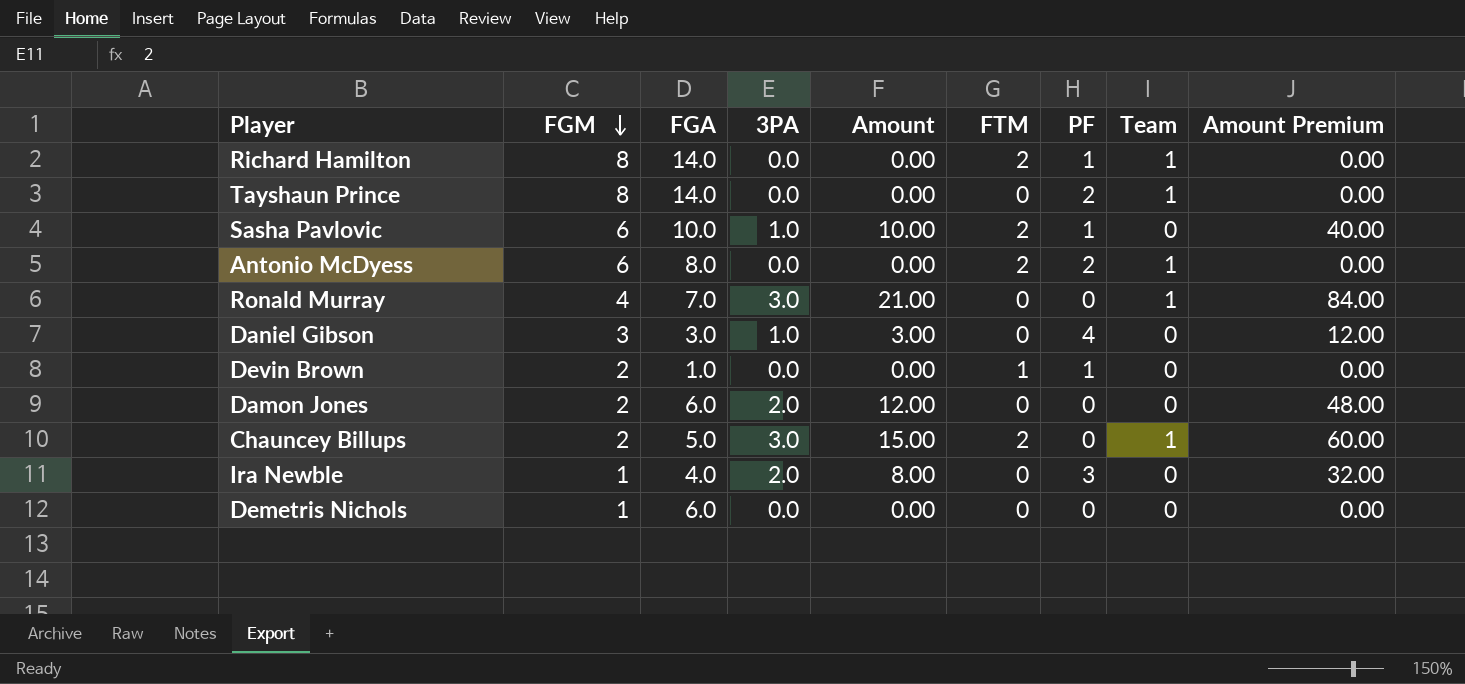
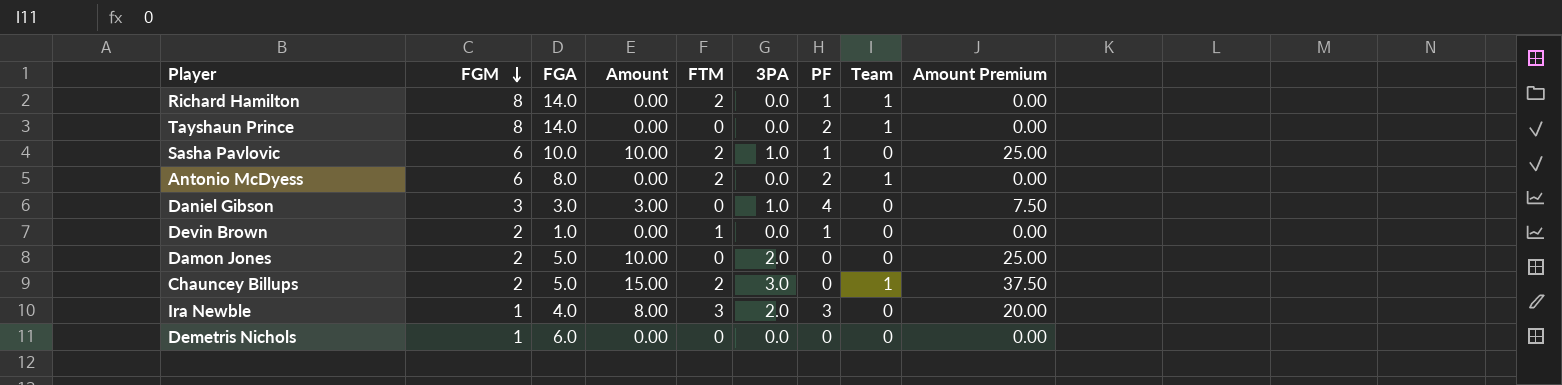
column 3PA | position: 4 -> 6
column Amount Premium | formula: [Amount] * 4 -> [Amount] * 2.5
row Ronald Murray: 4 | 7.0 | 3.0 | 21.00 | 0 | 0 | 1 | 84.00 -> none
Damon Jones | FGA: 6.0 -> 5.0
Damon Jones | Amount: 12.00 -> 10.00
Ira Newble | FTM: 0 -> 3

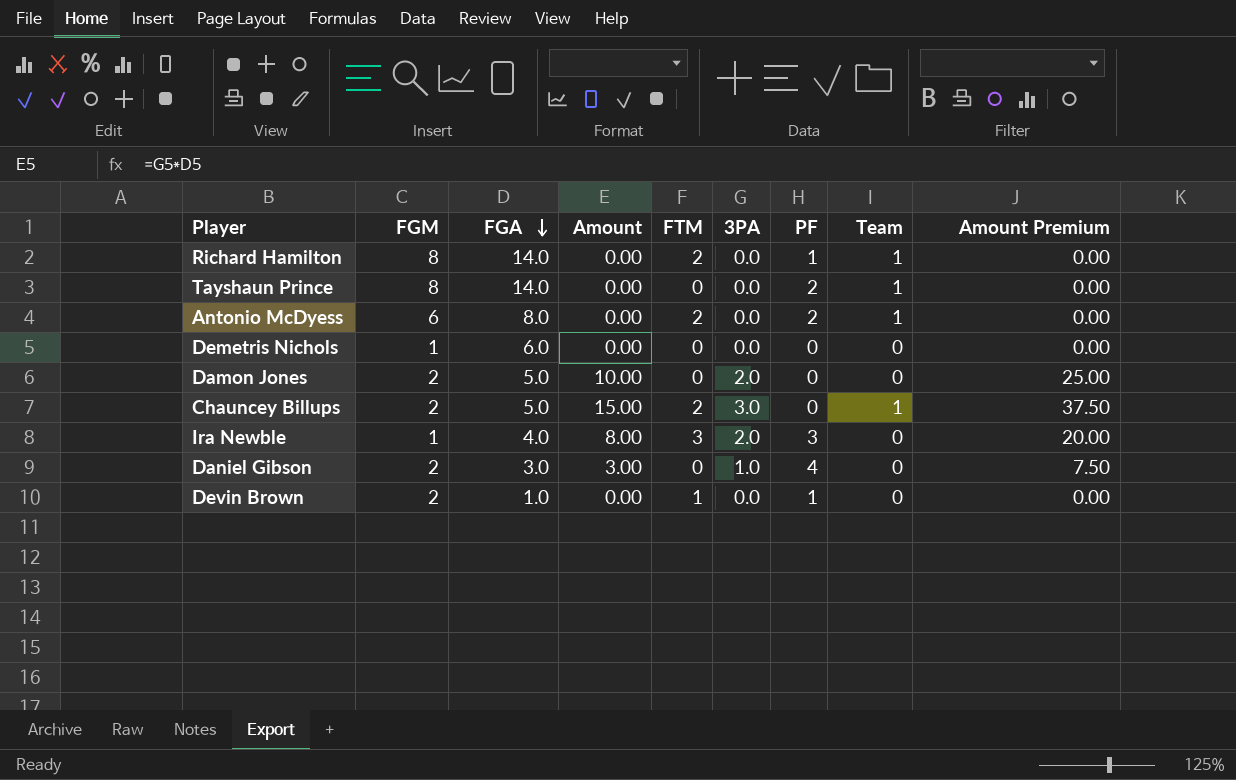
row order: FGM descending -> FGA descending
row Sasha Pavlovic: 6 | 10.0 | 10.00 | 2 | 1.0 | 1 | 0 | 25.00 -> none
Daniel Gibson | FGM: 3 -> 2

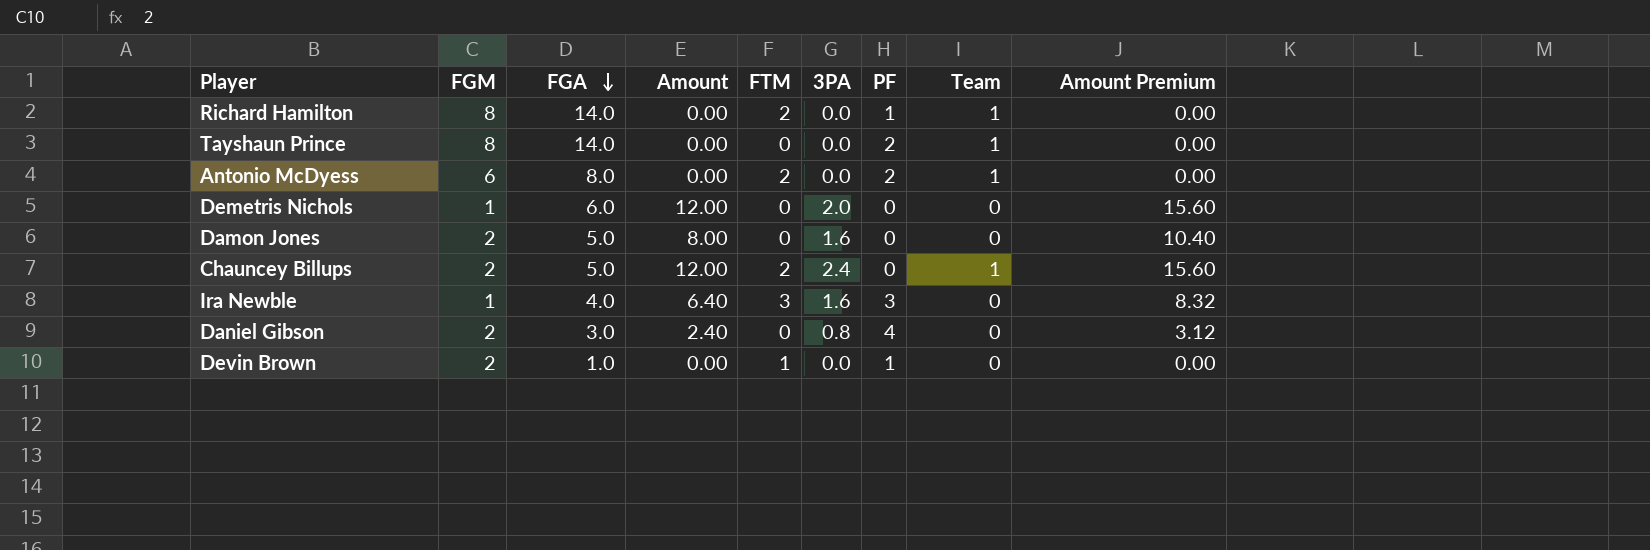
column Amount Premium | formula: [Amount] * 2.5 -> [Amount] * 1.3
Demetris Nichols | Amount: 0.00 -> 12.00
Demetris Nichols | 3PA: 0.0 -> 2.0
Damon Jones | Amount: 10.00 -> 8.00
Damon Jones | 3PA: 2.0 -> 1.6
Chauncey Billups | Amount: 15.00 -> 12.00
Chauncey Billups | 3PA: 3.0 -> 2.4
Ira Newble | Amount: 8.00 -> 6.40
Ira Newble | 3PA: 2.0 -> 1.6
Daniel Gibson | Amount: 3.00 -> 2.40
Daniel Gibson | 3PA: 1.0 -> 0.8

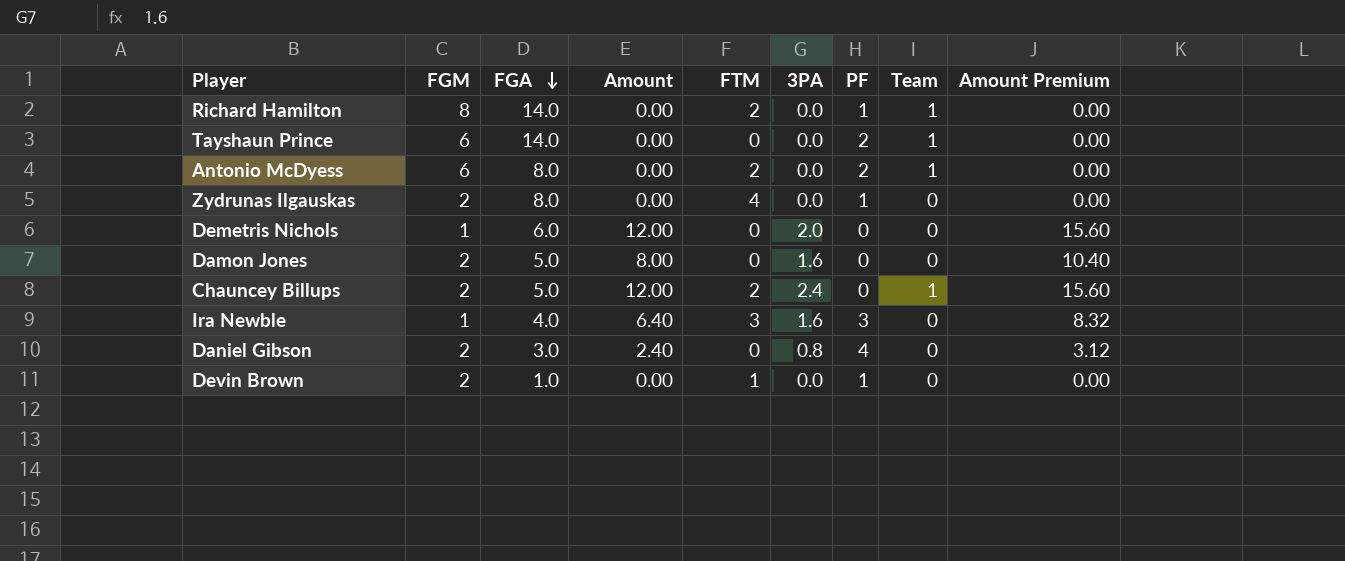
Tayshaun Prince | FGM: 8 -> 6
row Zydrunas Ilgauskas: none -> 2 | 8.0 | 0.00 | 4 | 0.0 | 1 | 0 | 0.00

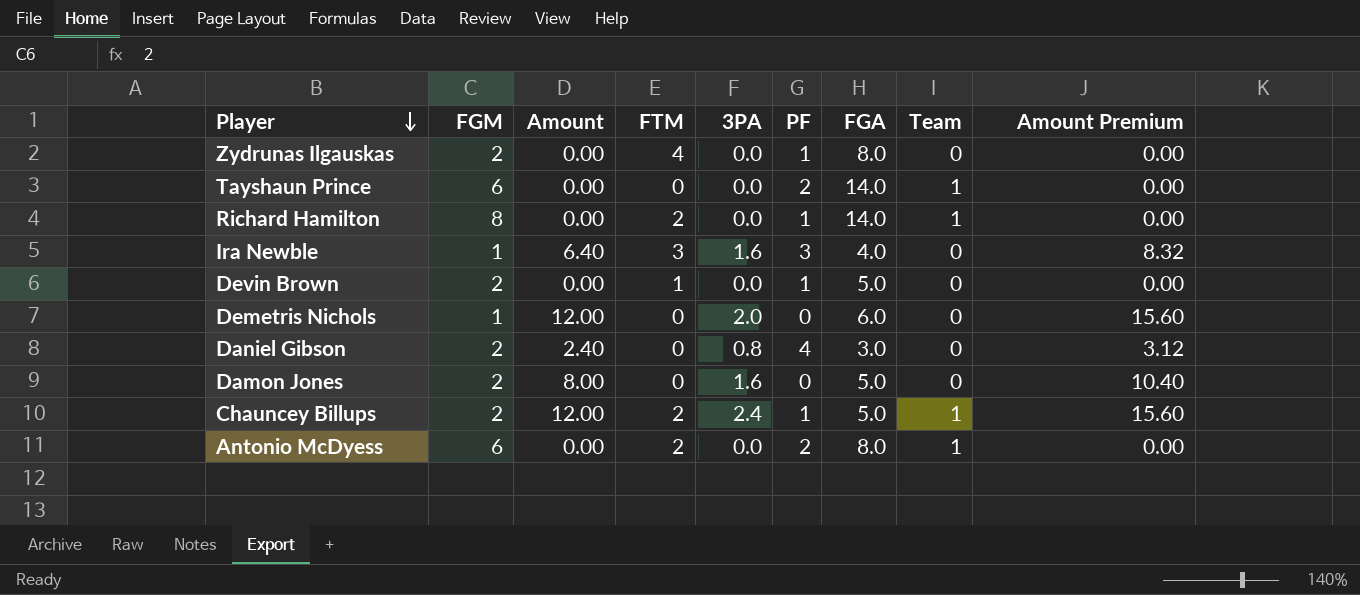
row order: FGA descending -> Player descending
column FGA | position: 3 -> 7
Devin Brown | FGA: 1.0 -> 5.0
Chauncey Billups | PF: 0 -> 1

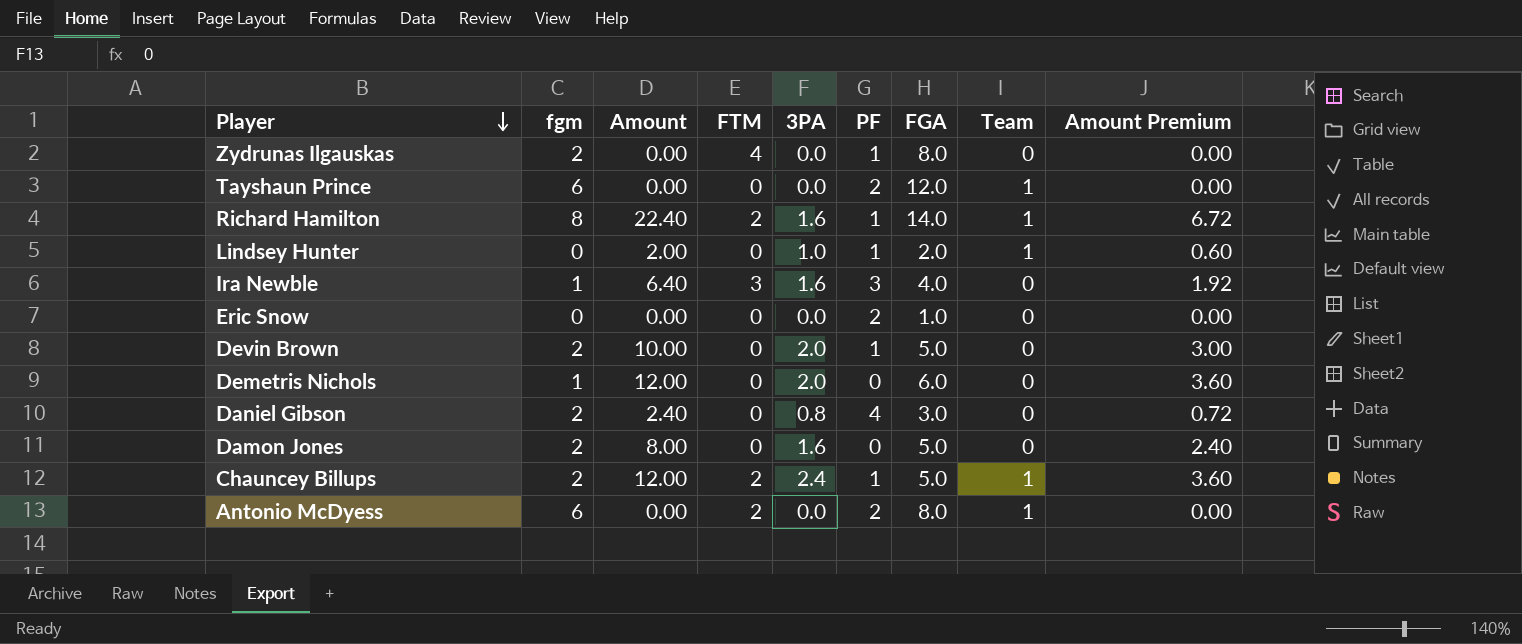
column name: FGM -> fgm
column Amount Premium | formula: [Amount] * 1.3 -> [Amount] * 0.3
Tayshaun Prince | FGA: 14.0 -> 12.0
Richard Hamilton | Amount: 0.00 -> 22.40
Richard Hamilton | 3PA: 0.0 -> 1.6
row Lindsey Hunter: none -> 0 | 2.00 | 0 | 1.0 | 1 | 2.0 | 1 | 0.60
row Eric Snow: none -> 0 | 0.00 | 0 | 0.0 | 2 | 1.0 | 0 | 0.00
Devin Brown | Amount: 0.00 -> 10.00
Devin Brown | FTM: 1 -> 0
Devin Brown | 3PA: 0.0 -> 2.0

